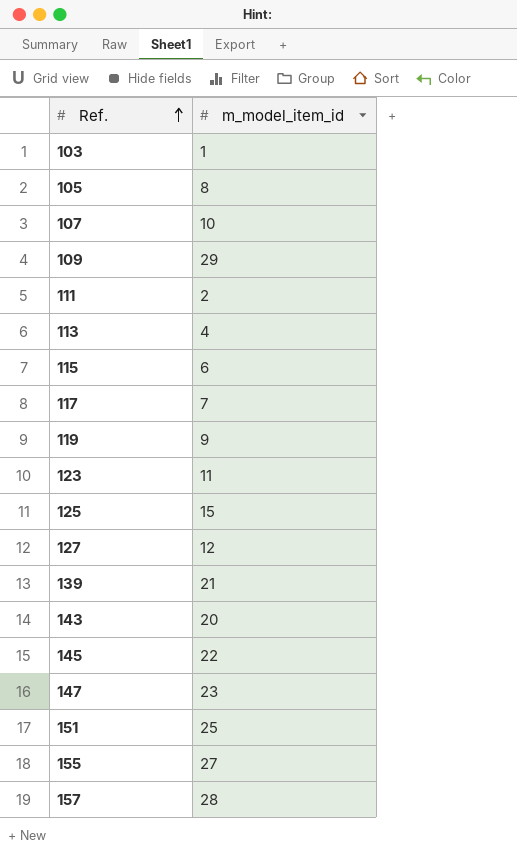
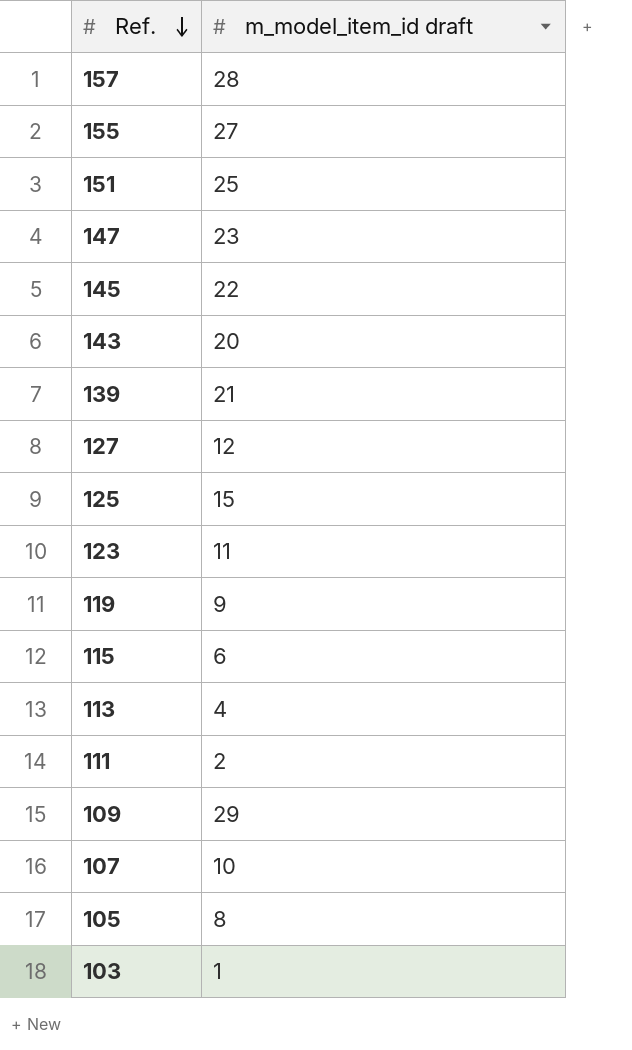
row order: Ref. ascending -> Ref. descending
column name: m_model_item_id -> m_model_item_id draft
row 117: 7 -> none

